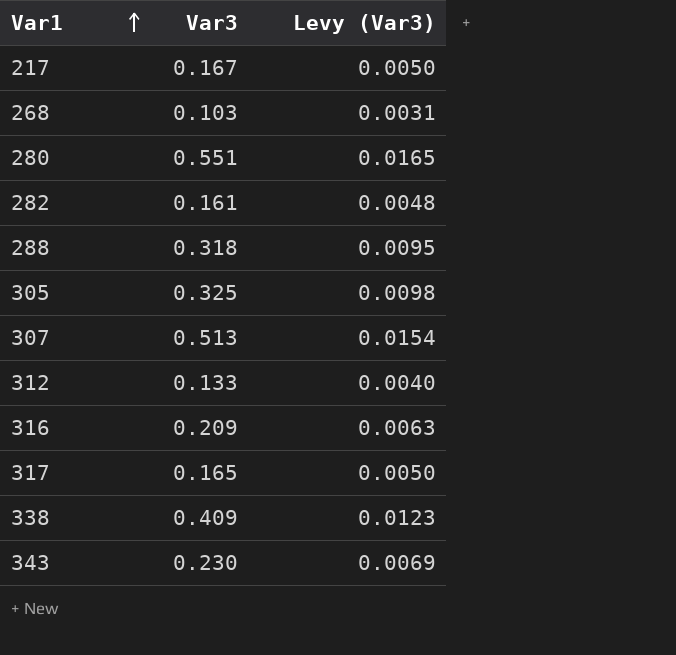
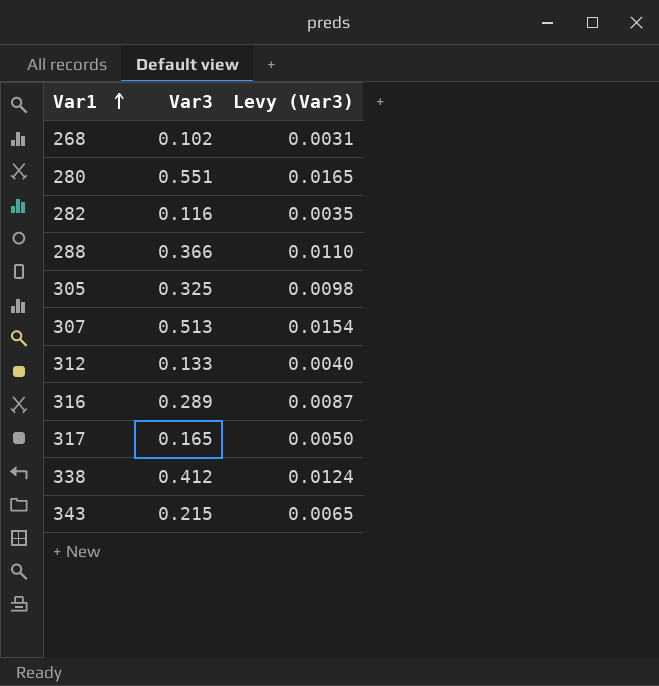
row 217: 0.167 | 0.0050 -> none
268 | Var3: 0.103 -> 0.102
282 | Var3: 0.161 -> 0.116
282 | Levy (Var3): 0.0048 -> 0.0035
288 | Var3: 0.318 -> 0.366
288 | Levy (Var3): 0.0095 -> 0.0110
316 | Var3: 0.209 -> 0.289
316 | Levy (Var3): 0.0063 -> 0.0087
338 | Var3: 0.409 -> 0.412
338 | Levy (Var3): 0.0123 -> 0.0124
343 | Var3: 0.230 -> 0.215
343 | Levy (Var3): 0.0069 -> 0.0065

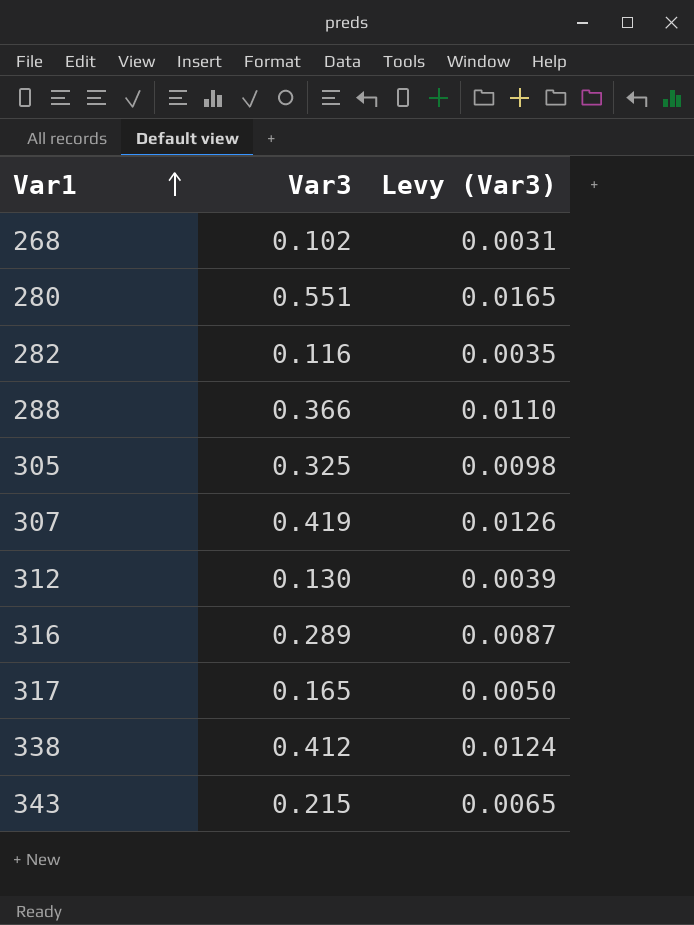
307 | Var3: 0.513 -> 0.419
307 | Levy (Var3): 0.0154 -> 0.0126
312 | Var3: 0.133 -> 0.130
312 | Levy (Var3): 0.0040 -> 0.0039

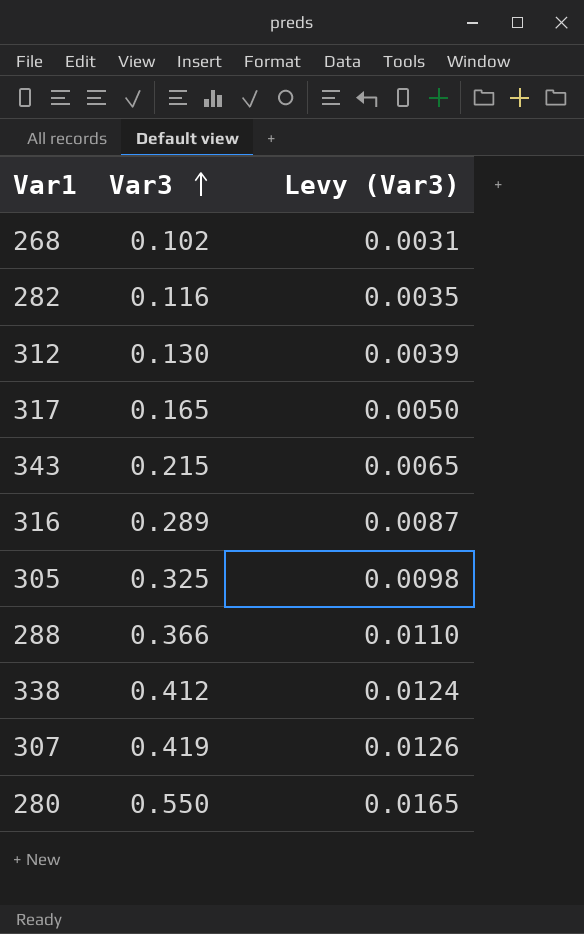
row order: Var1 ascending -> Var3 ascending
280 | Var3: 0.551 -> 0.550

